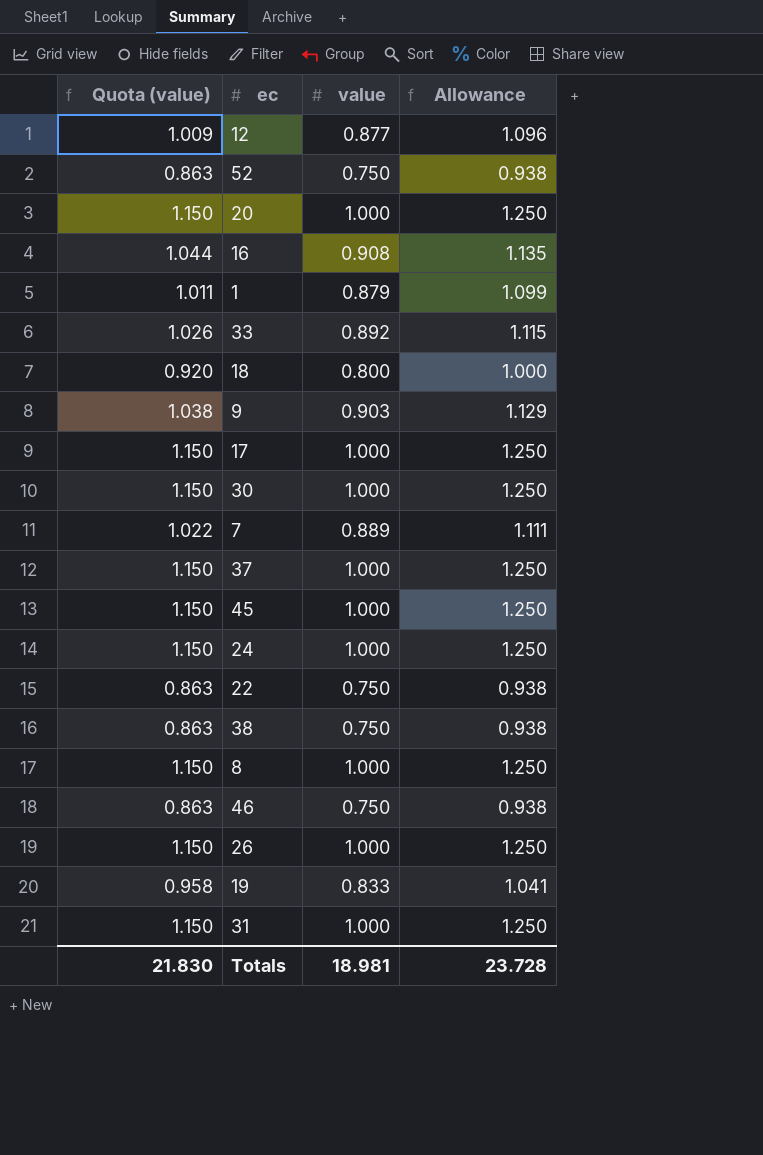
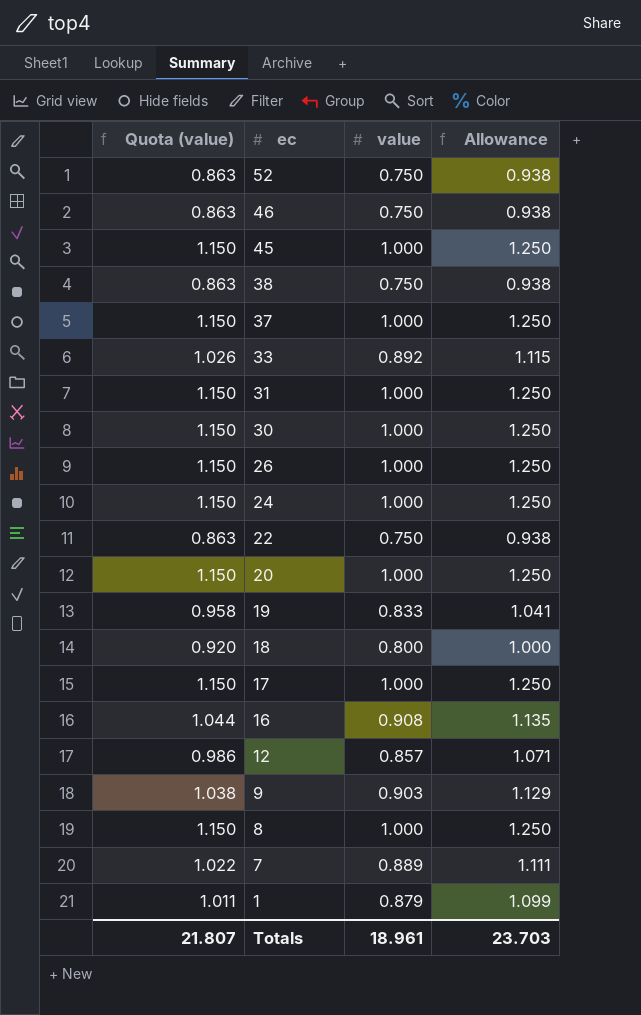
row order: none -> ec descending
12 | Quota (value): 1.009 -> 0.986
12 | value: 0.877 -> 0.857
12 | Allowance: 1.096 -> 1.071
Totals | Quota (value): 21.830 -> 21.807
Totals | value: 18.981 -> 18.961
Totals | Allowance: 23.728 -> 23.703

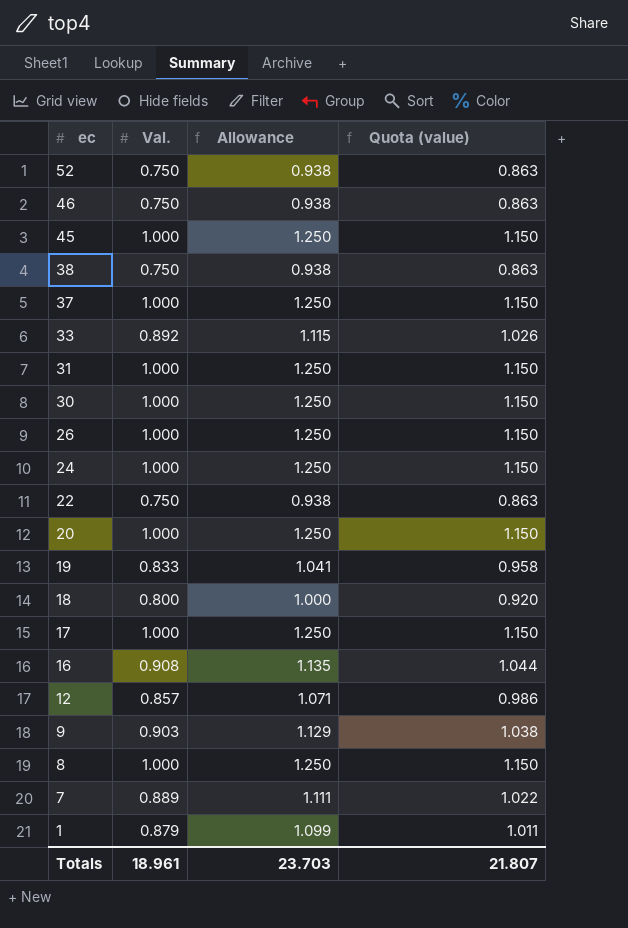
column name: value -> Val.
column Quota (value) | position: 1 -> 4

